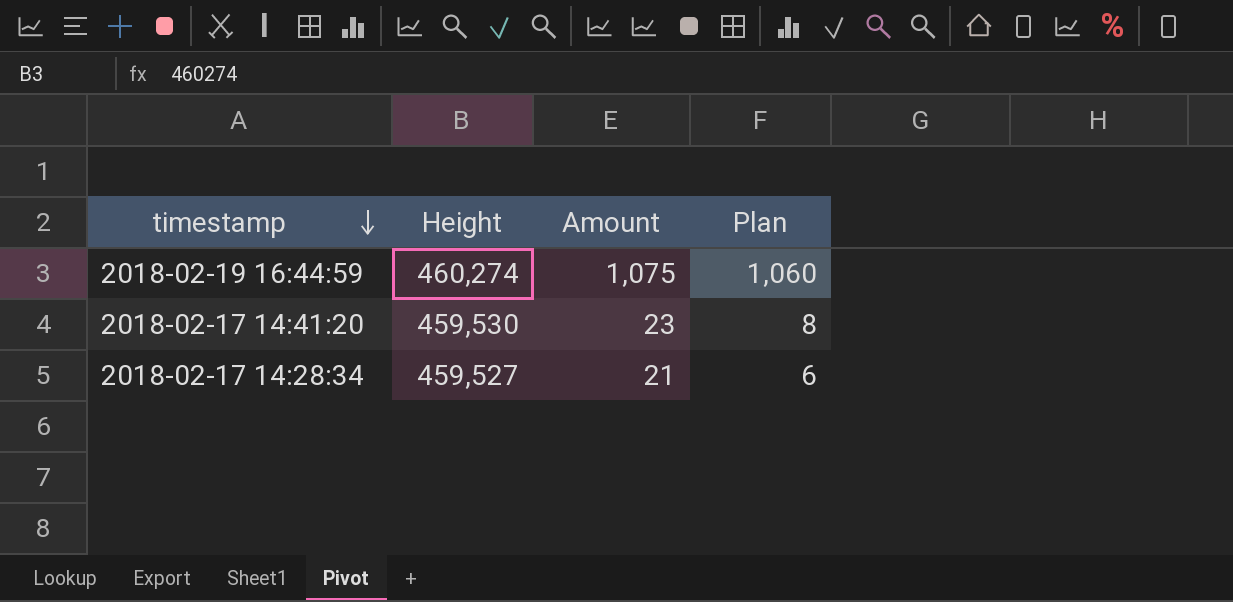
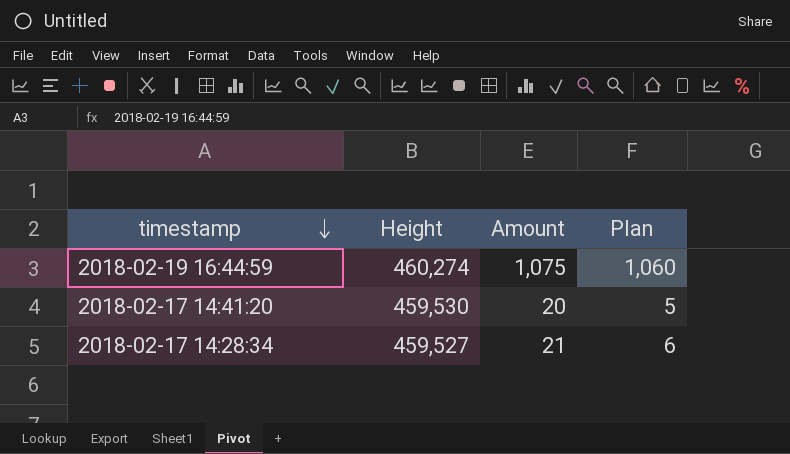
2018-02-17 14:41:20 | Amount: 23 -> 20
2018-02-17 14:41:20 | Plan: 8 -> 5

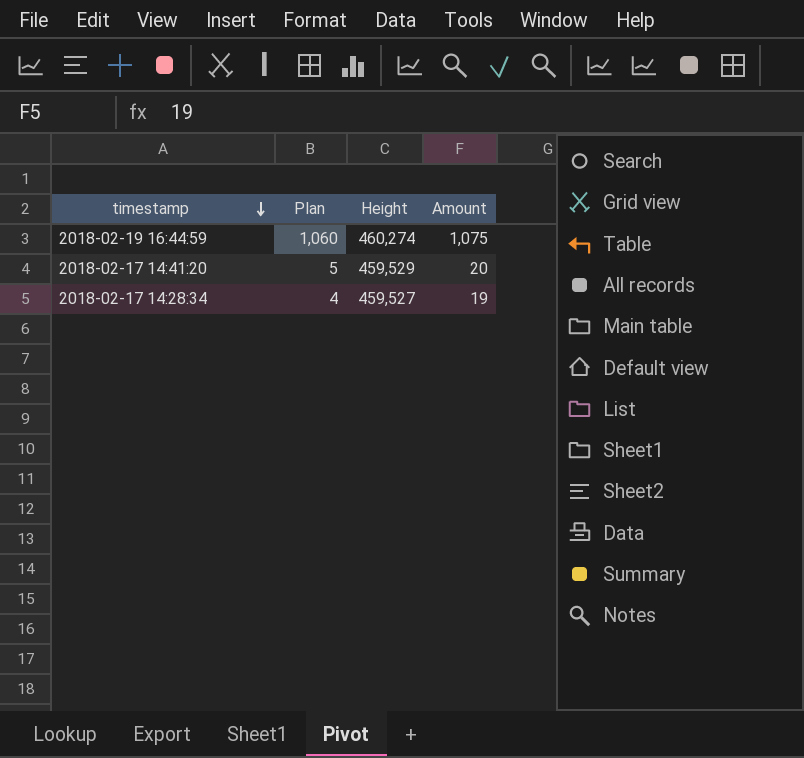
column Plan | position: 4 -> 2
2018-02-17 14:41:20 | Height: 459,530 -> 459,529
2018-02-17 14:28:34 | Plan: 6 -> 4
2018-02-17 14:28:34 | Amount: 21 -> 19

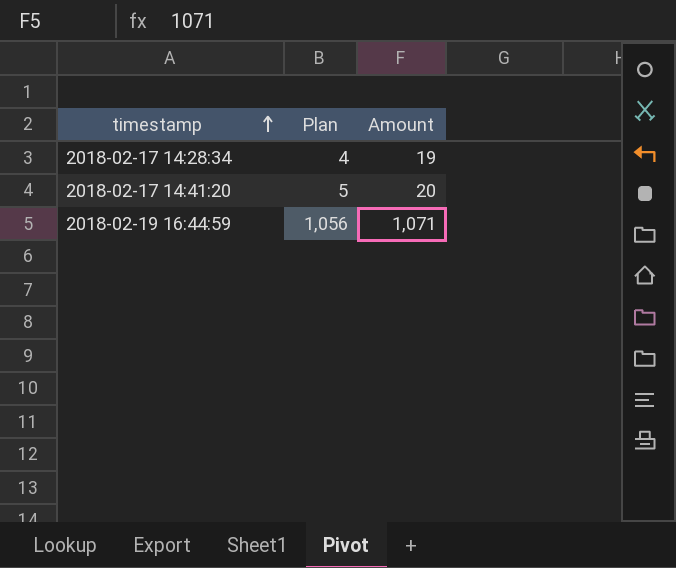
row order: timestamp descending -> timestamp ascending
column Height | position: 3 -> none
2018-02-19 16:44:59 | Plan: 1,060 -> 1,056
2018-02-19 16:44:59 | Amount: 1,075 -> 1,071

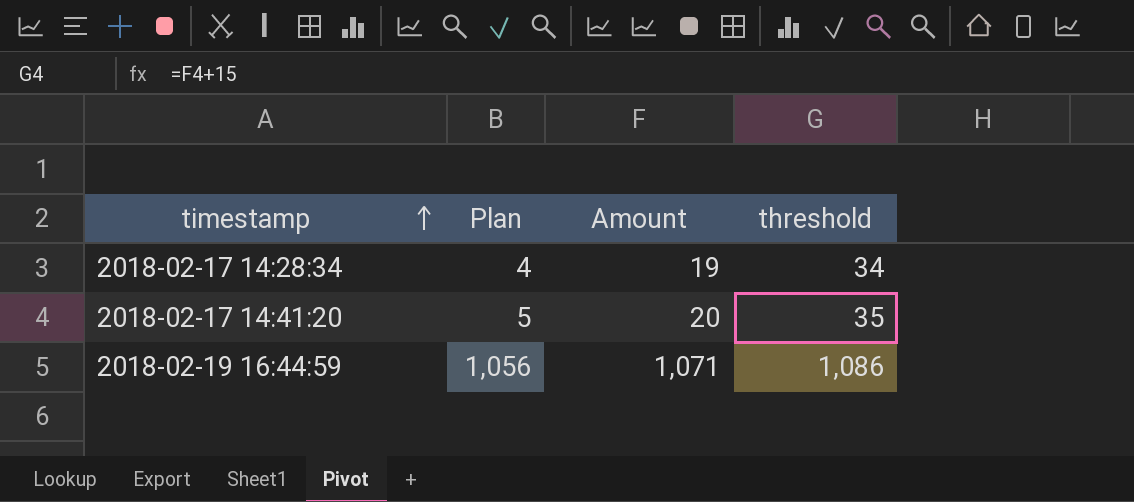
column threshold | formula: none -> [Amount] + 15

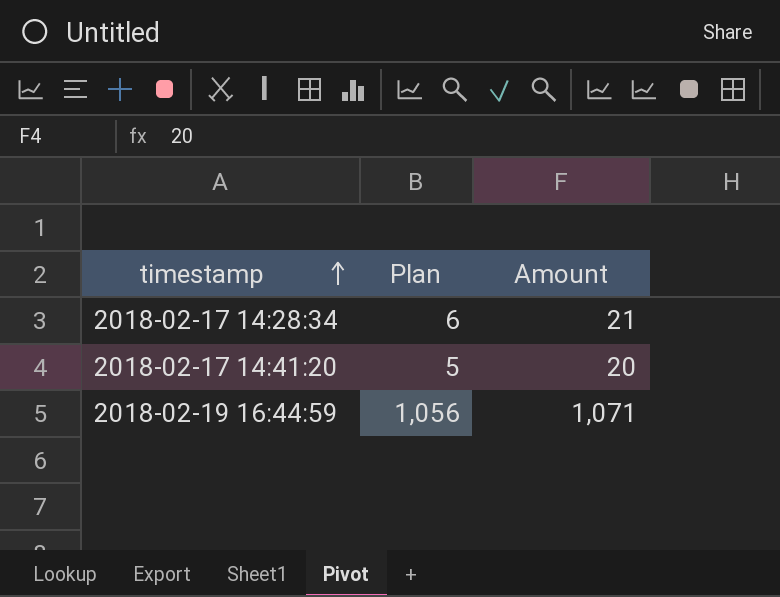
column threshold | formula: [Amount] + 15 -> none
2018-02-17 14:28:34 | Plan: 4 -> 6
2018-02-17 14:28:34 | Amount: 19 -> 21

